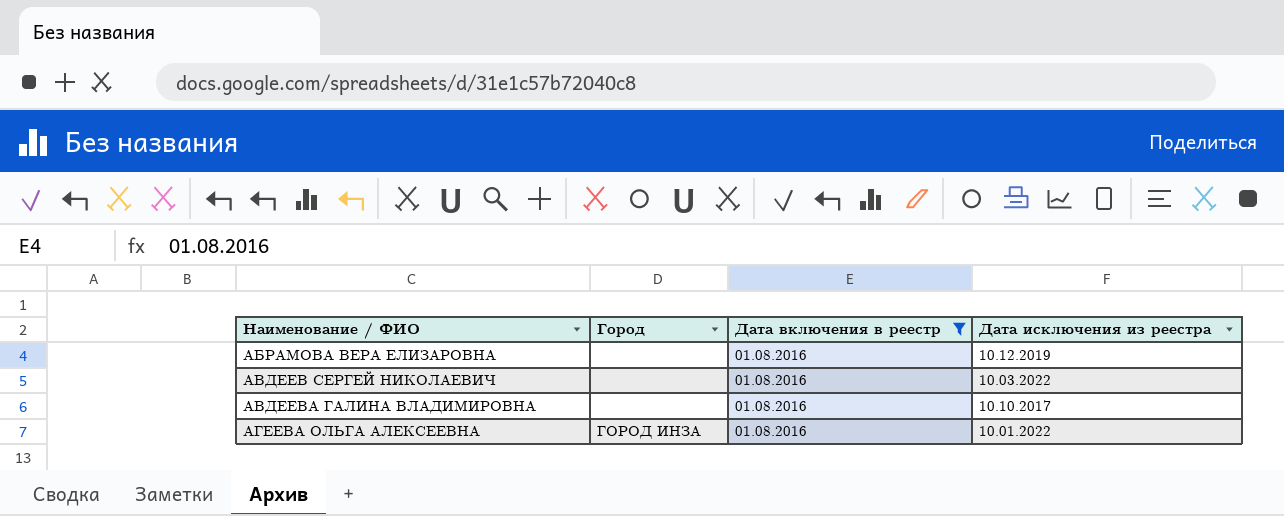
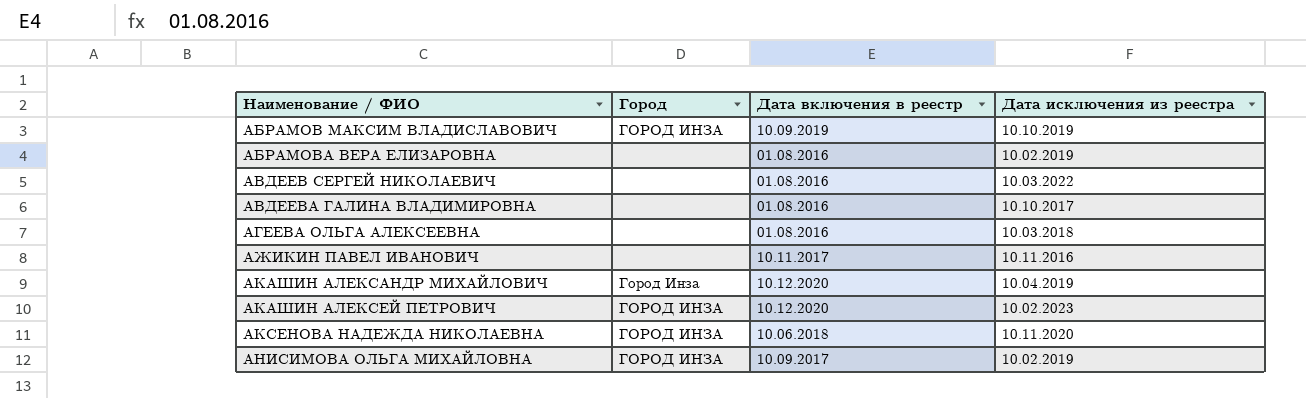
filter: Дата включения в реестр = 01.08.2016 -> none
АБРАМОВА ВЕРА ЕЛИЗАРОВНА | Дата исключения из реестра: 10.12.2019 -> 10.02.2019
АГЕЕВА ОЛЬГА АЛЕКСЕЕВНА | Город: ГОРОД ИНЗА -> none
АГЕЕВА ОЛЬГА АЛЕКСЕЕВНА | Дата исключения из реестра: 10.01.2022 -> 10.03.2018

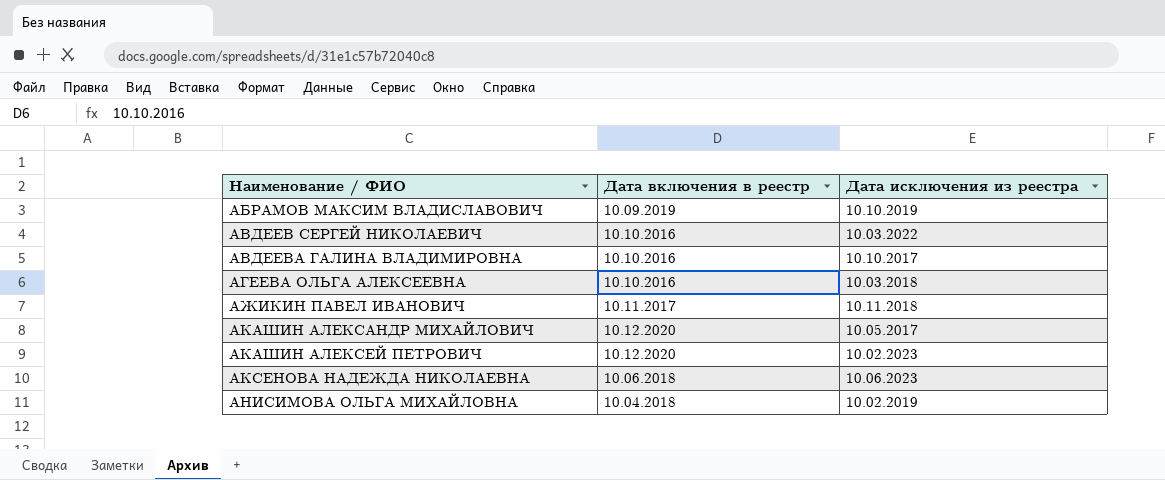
column Город | position: 2 -> none
row АБРАМОВА ВЕРА ЕЛИЗАРОВНА: none | 01.08.2016 | 10.02.2019 -> none
АВДЕЕВ СЕРГЕЙ НИКОЛАЕВИЧ | Дата включения в реестр: 01.08.2016 -> 10.10.2016
АВДЕЕВА ГАЛИНА ВЛАДИМИРОВНА | Дата включения в реестр: 01.08.2016 -> 10.10.2016
АГЕЕВА ОЛЬГА АЛЕКСЕЕВНА | Дата включения в реестр: 01.08.2016 -> 10.10.2016
АЖИКИН ПАВЕЛ ИВАНОВИЧ | Дата исключения из реестра: 10.11.2016 -> 10.11.2018
АКАШИН АЛЕКСАНДР МИХАЙЛОВИЧ | Дата исключения из реестра: 10.04.2019 -> 10.05.2017
АКСЕНОВА НАДЕЖДА НИКОЛАЕВНА | Дата исключения из реестра: 10.11.2020 -> 10.06.2023
АНИСИМОВА ОЛЬГА МИХАЙЛОВНА | Дата включения в реестр: 10.09.2017 -> 10.04.2018

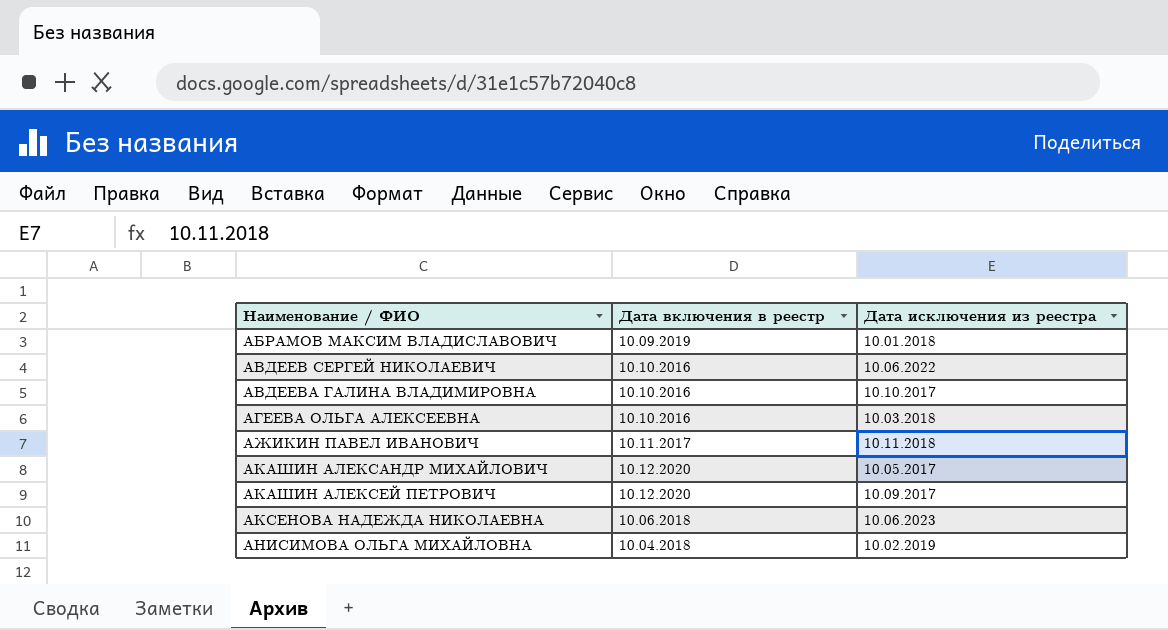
АБРАМОВ МАКСИМ ВЛАДИСЛАВОВИЧ | Дата исключения из реестра: 10.10.2019 -> 10.01.2018
АВДЕЕВ СЕРГЕЙ НИКОЛАЕВИЧ | Дата исключения из реестра: 10.03.2022 -> 10.06.2022
АКАШИН АЛЕКСЕЙ ПЕТРОВИЧ | Дата исключения из реестра: 10.02.2023 -> 10.09.2017

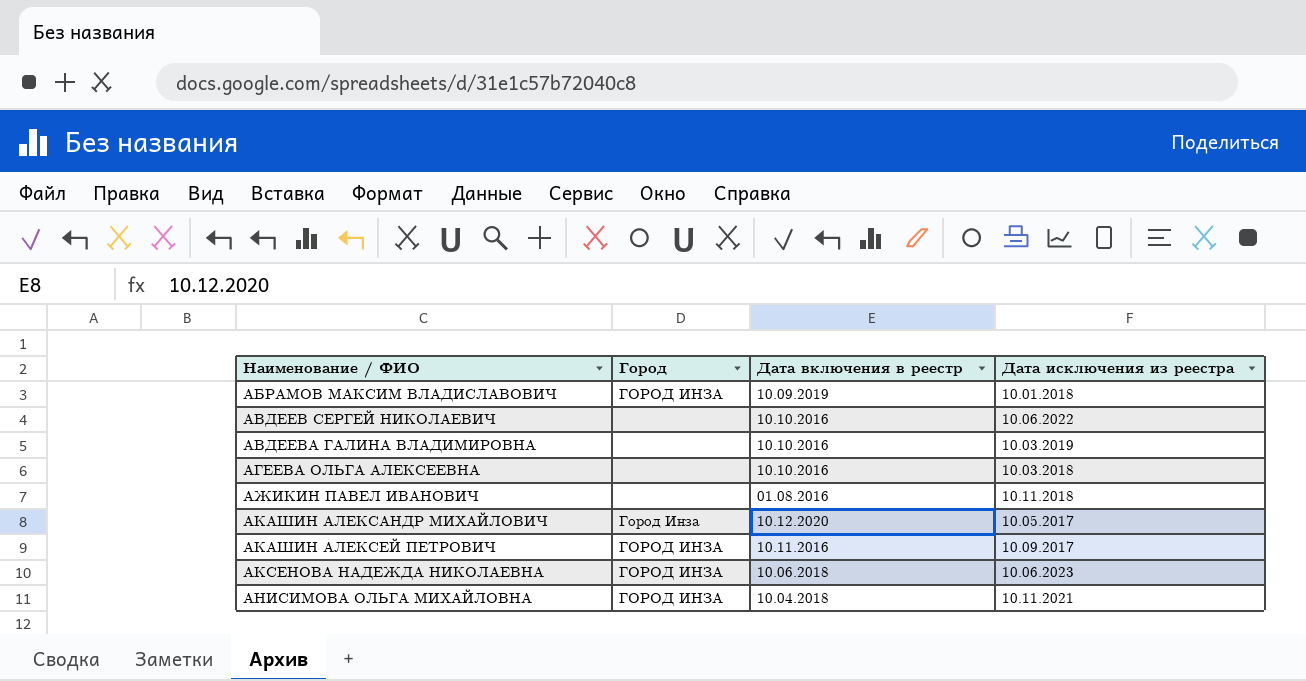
column Город | position: none -> 2
АВДЕЕВА ГАЛИНА ВЛАДИМИРОВНА | Дата исключения из реестра: 10.10.2017 -> 10.03.2019
АЖИКИН ПАВЕЛ ИВАНОВИЧ | Дата включения в реестр: 10.11.2017 -> 01.08.2016
АКАШИН АЛЕКСЕЙ ПЕТРОВИЧ | Дата включения в реестр: 10.12.2020 -> 10.11.2016
АНИСИМОВА ОЛЬГА МИХАЙЛОВНА | Дата исключения из реестра: 10.02.2019 -> 10.11.2021

